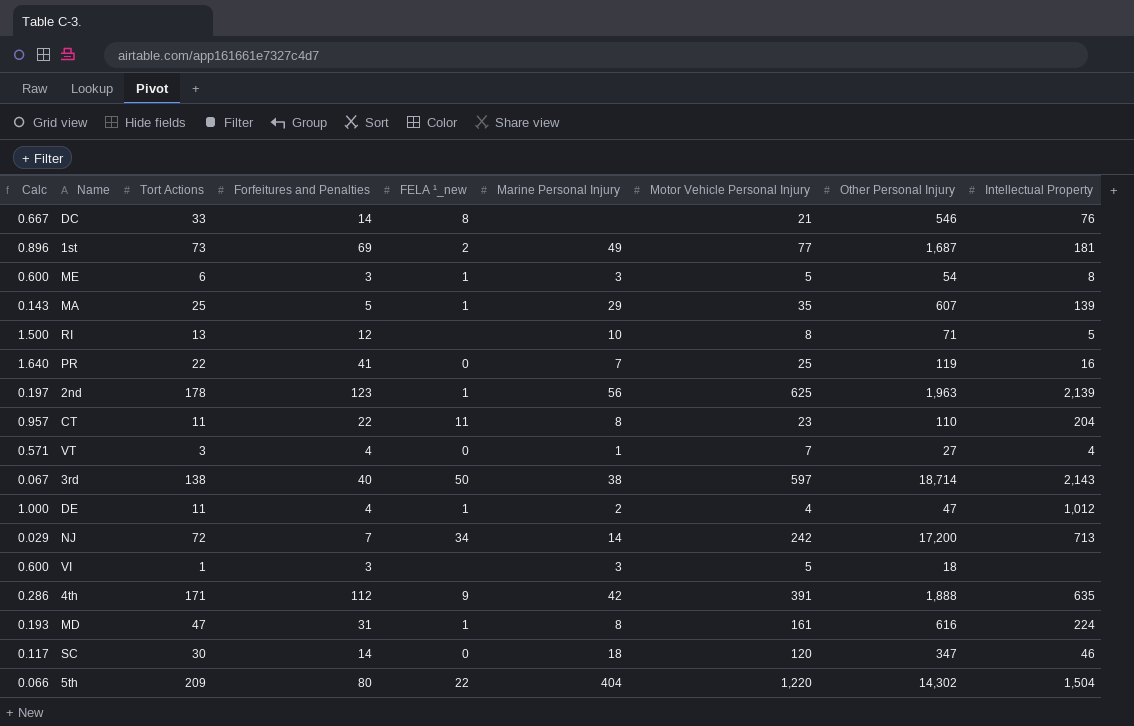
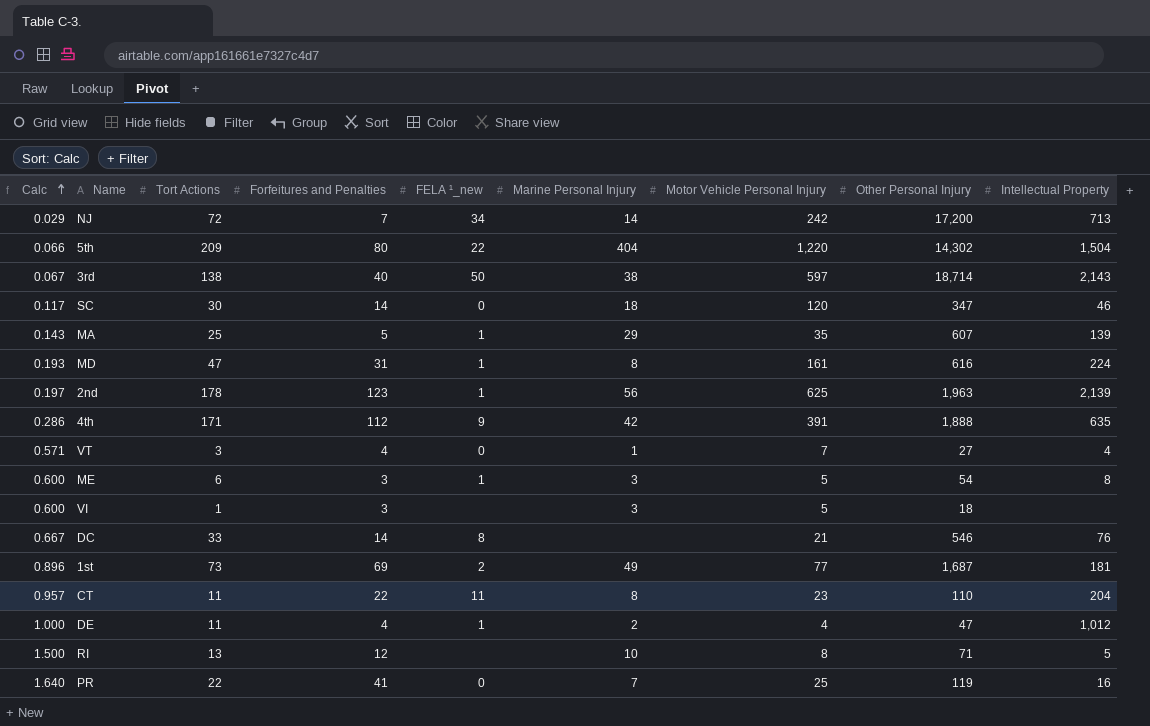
row order: none -> Calc ascending

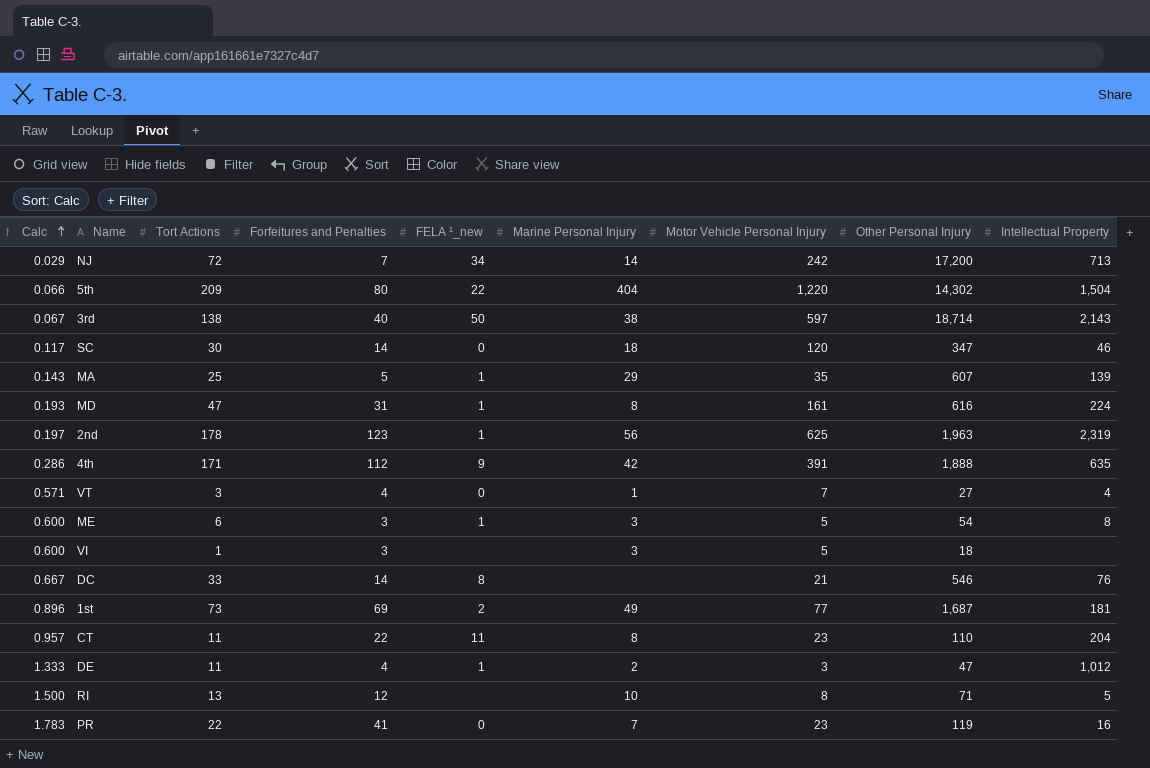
2nd | Intellectual Property: 2,139 -> 2,319
DE | Calc: 1.000 -> 1.333
DE | Motor Vehicle Personal Injury: 4 -> 3
PR | Calc: 1.640 -> 1.783
PR | Motor Vehicle Personal Injury: 25 -> 23

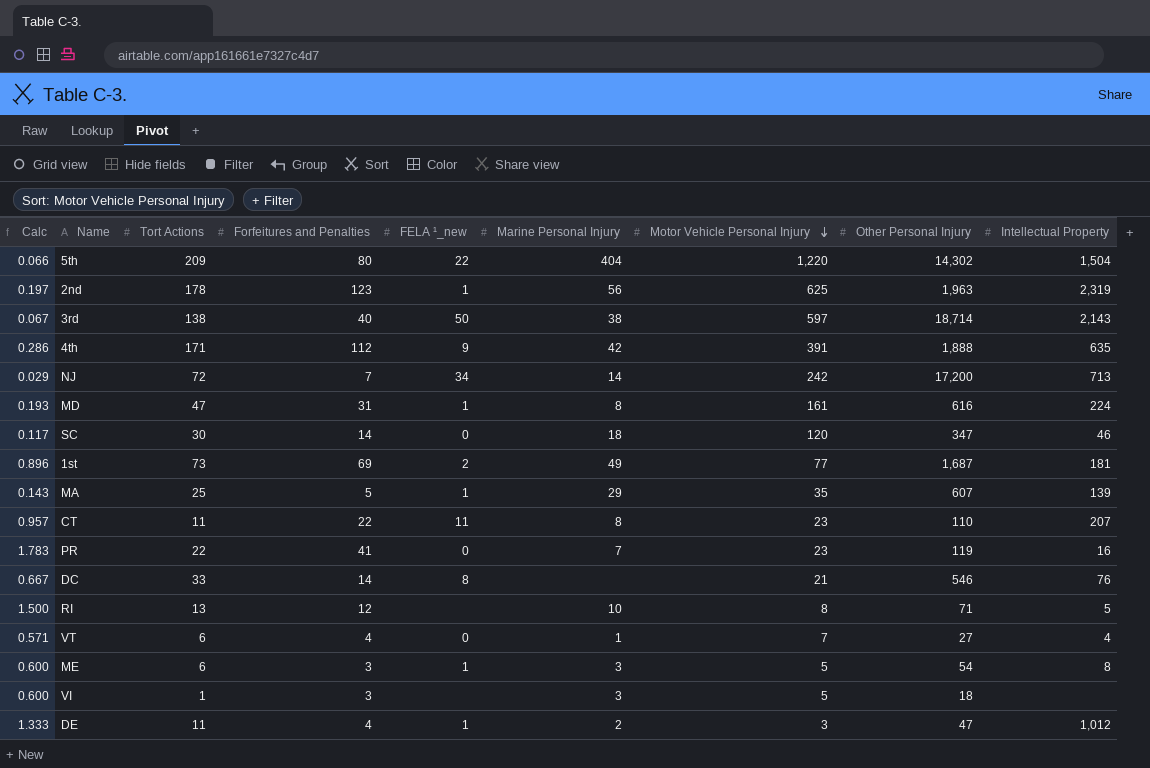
row order: Calc ascending -> Motor Vehicle Personal Injury descending
CT | Intellectual Property: 204 -> 207
VT | Tort Actions: 3 -> 6

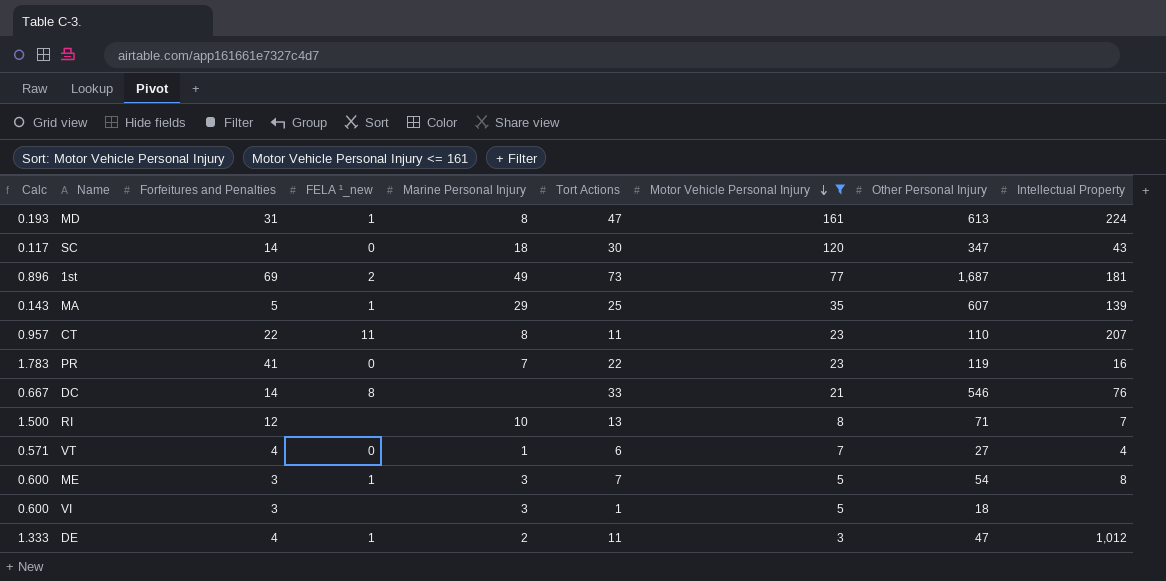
filter: none -> Motor Vehicle Personal Injury <= 161
column Tort Actions | position: 3 -> 6
MD | Other Personal Injury: 616 -> 613
SC | Intellectual Property: 46 -> 43
RI | Intellectual Property: 5 -> 7
ME | Tort Actions: 6 -> 7

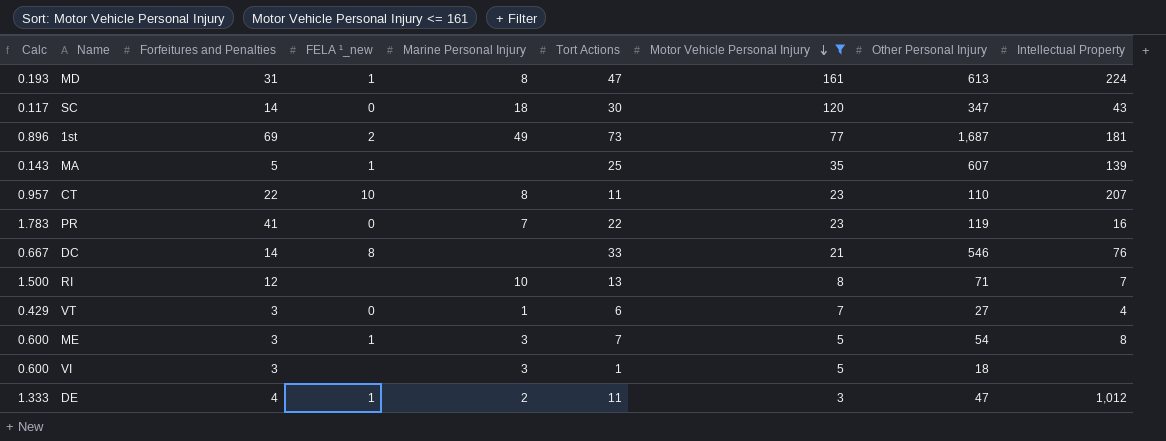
MA | Marine Personal Injury: 29 -> none
CT | FELA ¹_new: 11 -> 10
VT | Calc: 0.571 -> 0.429
VT | Forfeitures and Penalties: 4 -> 3

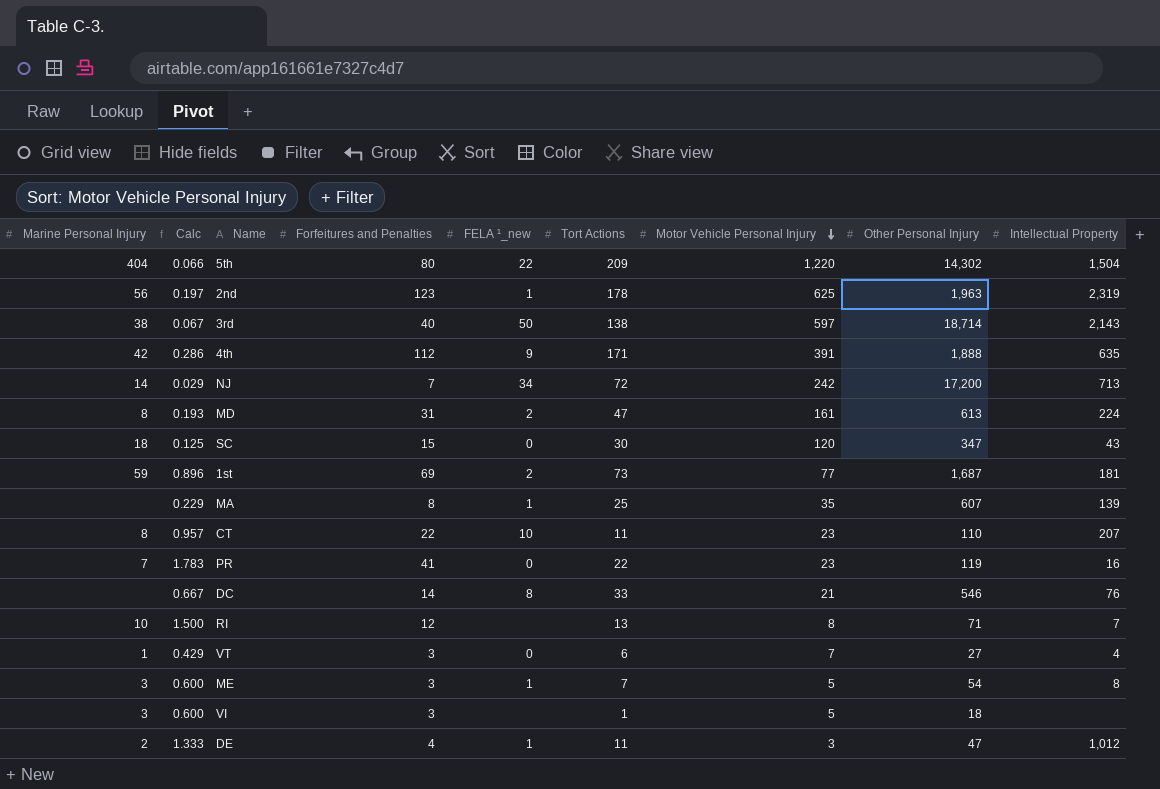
filter: Motor Vehicle Personal Injury <= 161 -> none
column Marine Personal Injury | position: 5 -> 1
MD | FELA ¹_new: 1 -> 2
SC | Calc: 0.117 -> 0.125
SC | Forfeitures and Penalties: 14 -> 15
1st | Marine Personal Injury: 49 -> 59
MA | Calc: 0.143 -> 0.229
MA | Forfeitures and Penalties: 5 -> 8

